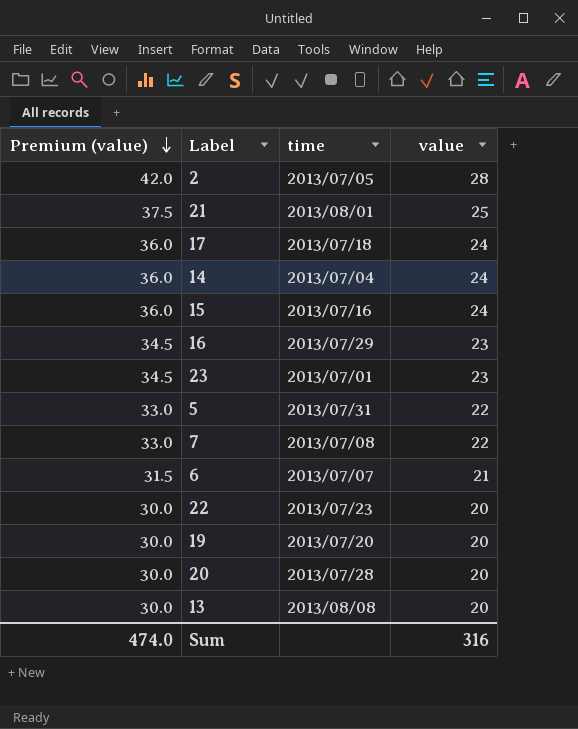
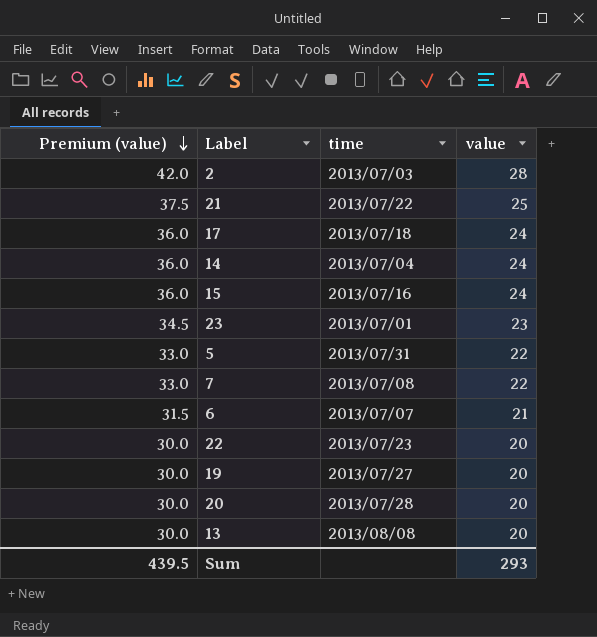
row 16: 34.5 | 2013/07/29 | 23 -> none
2 | time: 2013/07/05 -> 2013/07/03
21 | time: 2013/08/01 -> 2013/07/22
19 | time: 2013/07/20 -> 2013/07/27
Sum | Premium (value): 474.0 -> 439.5
Sum | value: 316 -> 293

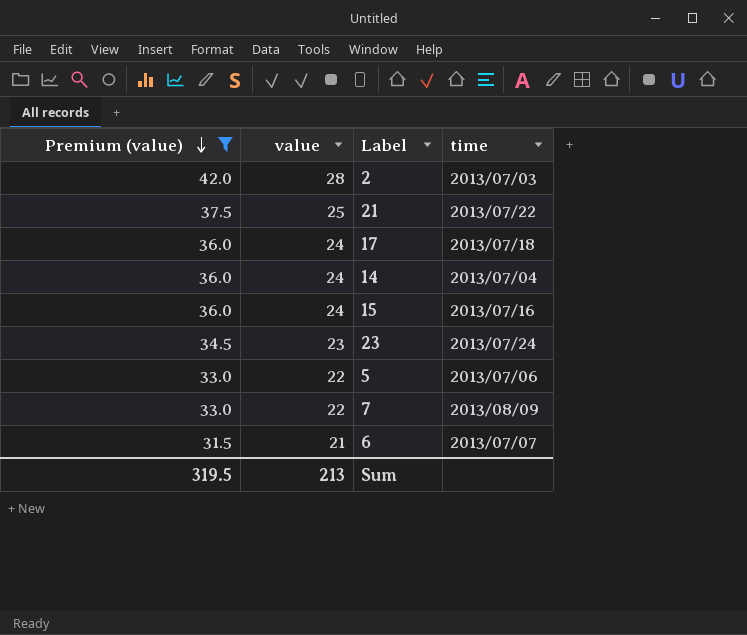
filter: none -> Premium (value) != 30.0
column value | position: 4 -> 2
23 | time: 2013/07/01 -> 2013/07/24
5 | time: 2013/07/31 -> 2013/07/06
7 | time: 2013/07/08 -> 2013/08/09
Sum | Premium (value): 439.5 -> 319.5
Sum | value: 293 -> 213

